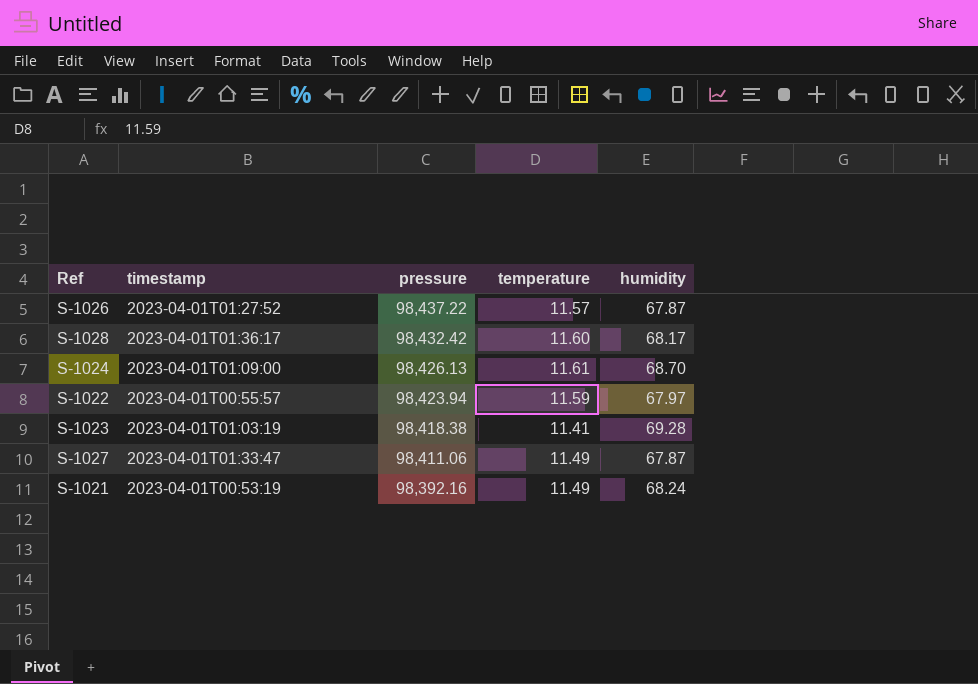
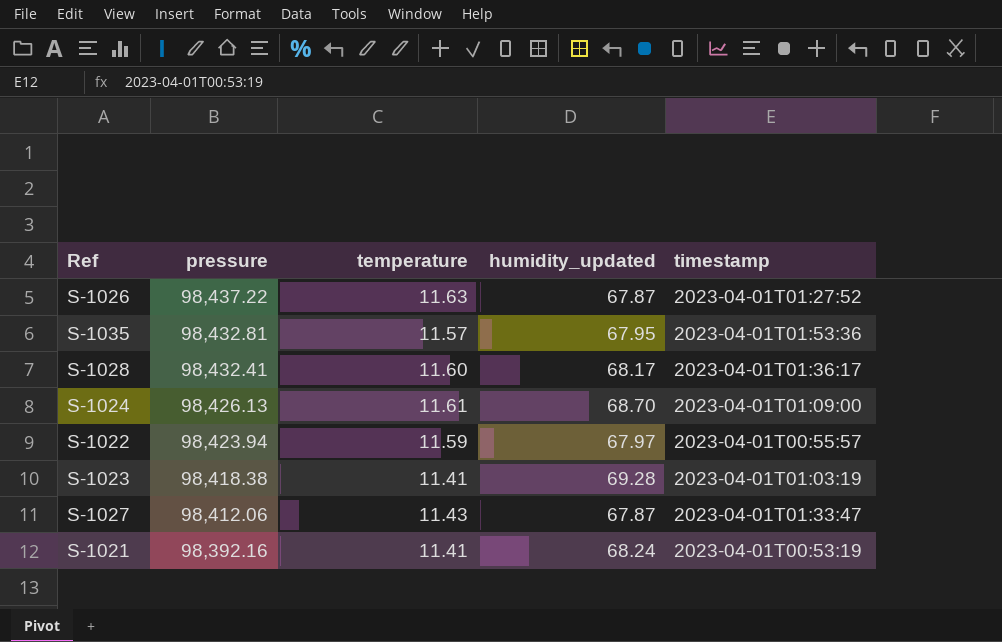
column name: humidity -> humidity_updated
column timestamp | position: 2 -> 5
S-1026 | temperature: 11.57 -> 11.63
row S-1035: none -> 98,432.81 | 11.57 | 67.95 | 2023-04-01T01:53:36
S-1028 | pressure: 98,432.42 -> 98,432.41
S-1027 | pressure: 98,411.06 -> 98,412.06
S-1027 | temperature: 11.49 -> 11.43
S-1021 | temperature: 11.49 -> 11.41

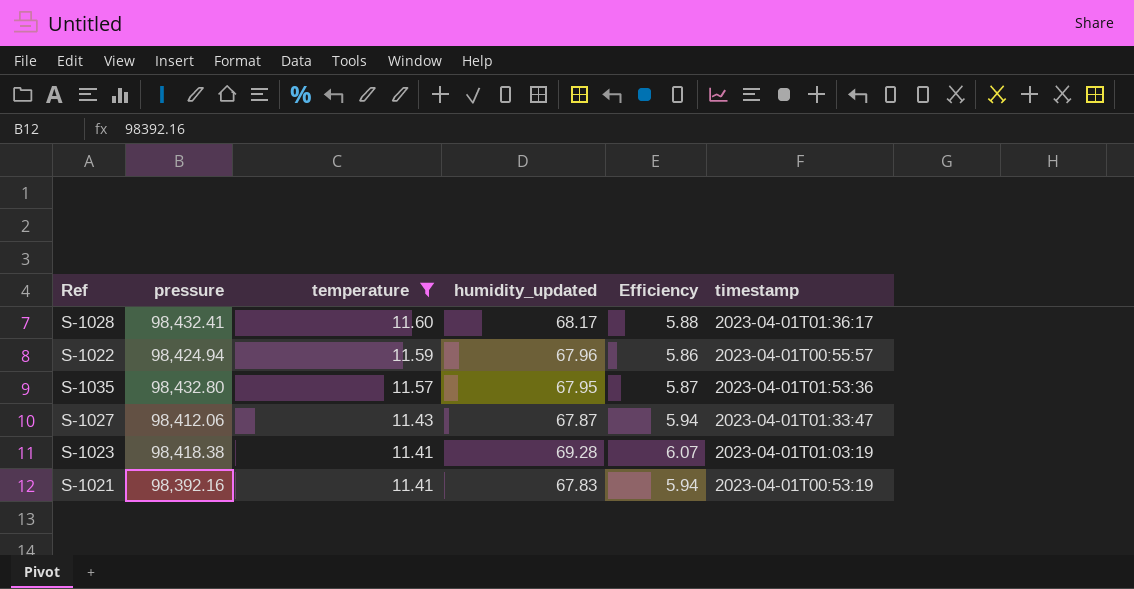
filter: none -> temperature <= 11.60
row order: pressure descending -> temperature descending
column Efficiency | formula: none -> [humidity_updated] / [temperature]
S-1022 | pressure: 98,423.94 -> 98,424.94
S-1022 | humidity_updated: 67.97 -> 67.96
S-1035 | pressure: 98,432.81 -> 98,432.80
S-1021 | humidity_updated: 68.24 -> 67.83

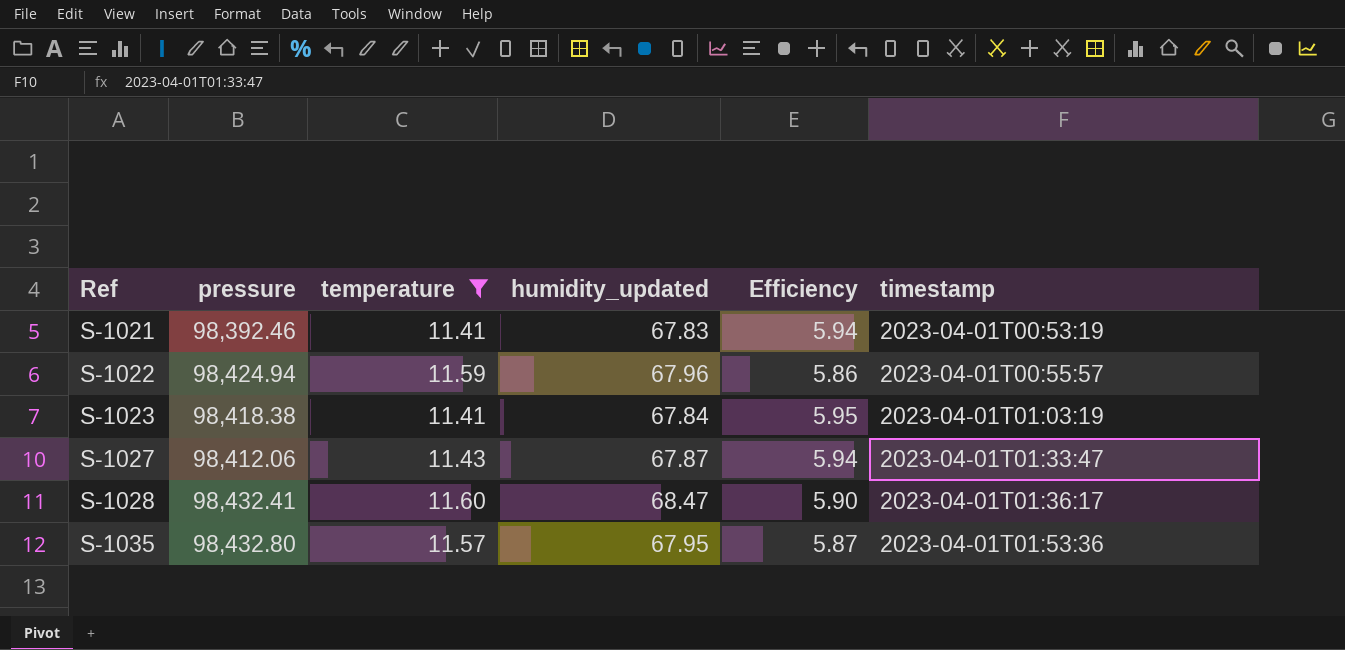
row order: temperature descending -> Ref ascending
S-1021 | pressure: 98,392.16 -> 98,392.46
S-1023 | humidity_updated: 69.28 -> 67.84
S-1023 | Efficiency: 6.07 -> 5.95
S-1028 | humidity_updated: 68.17 -> 68.47
S-1028 | Efficiency: 5.88 -> 5.90

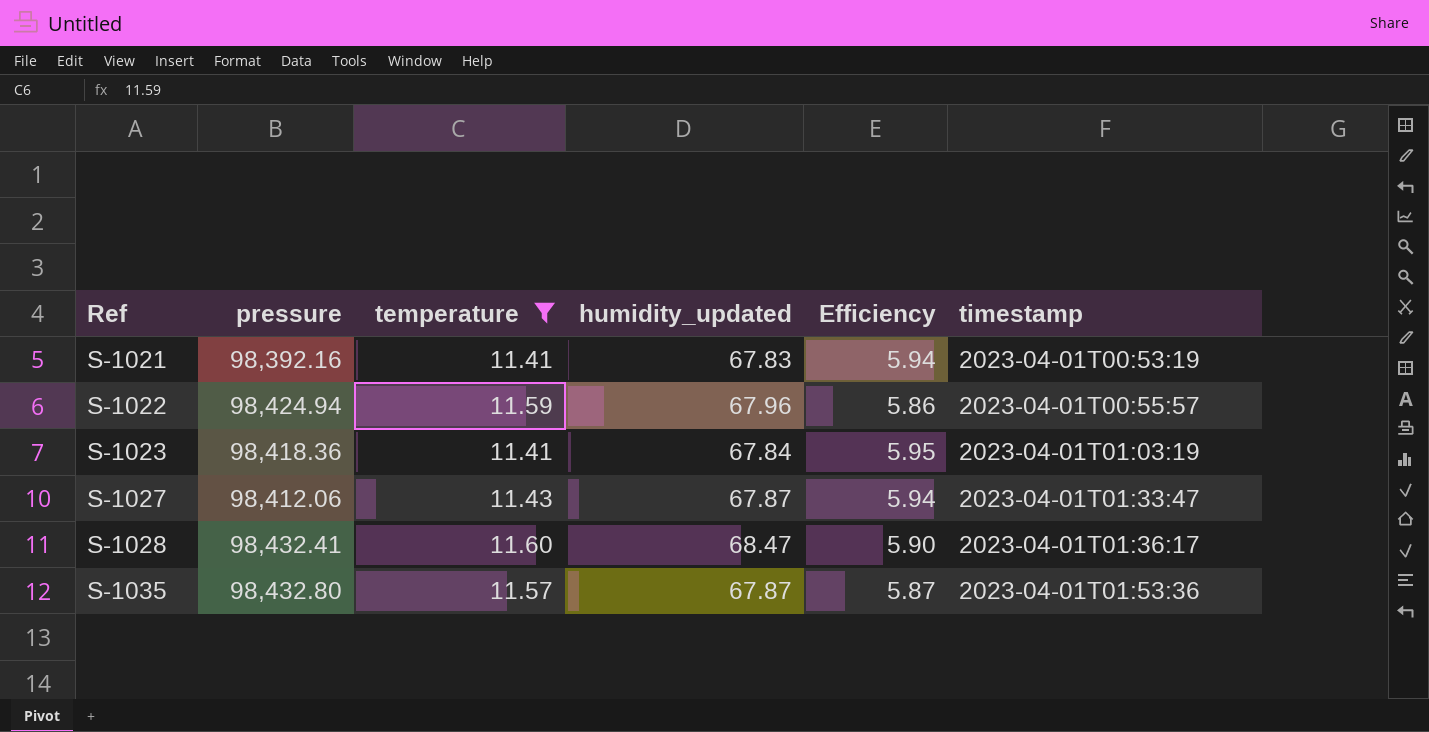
S-1021 | pressure: 98,392.46 -> 98,392.16
S-1023 | pressure: 98,418.38 -> 98,418.36
S-1035 | humidity_updated: 67.95 -> 67.87

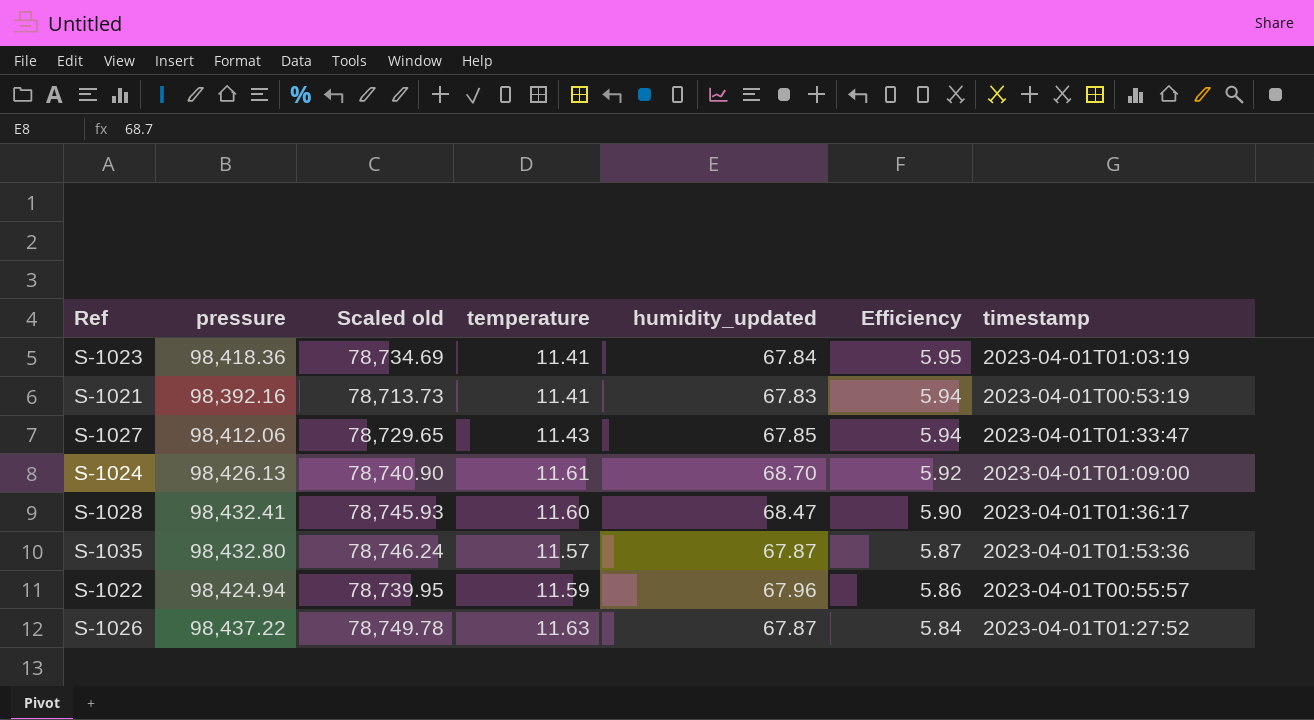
filter: temperature <= 11.60 -> none
row order: Ref ascending -> Efficiency descending
column Scaled old | formula: none -> [pressure] * 0.8
S-1027 | humidity_updated: 67.87 -> 67.85

